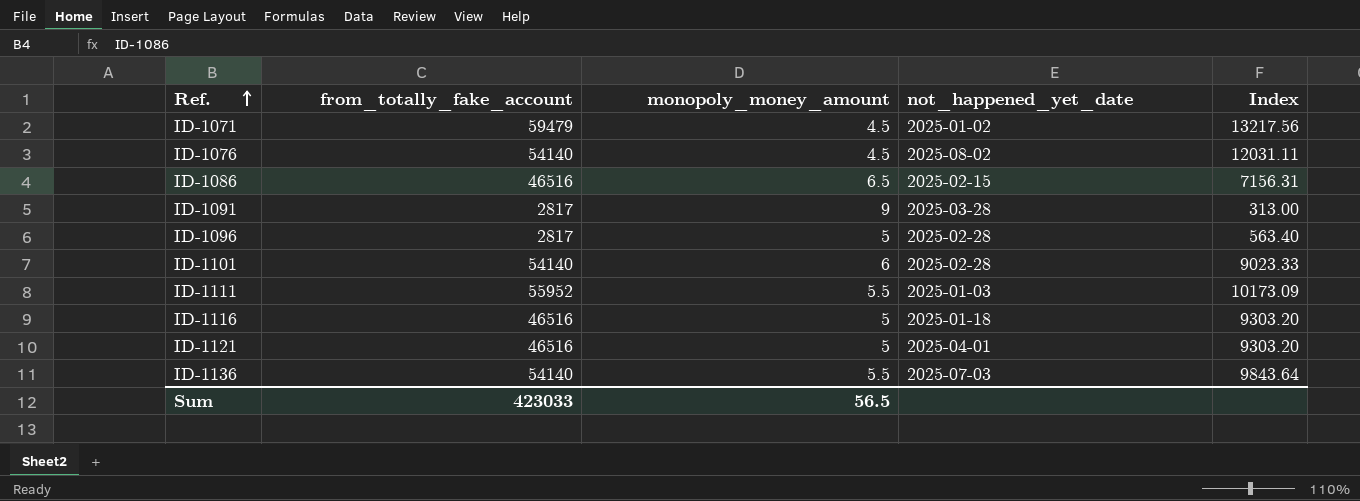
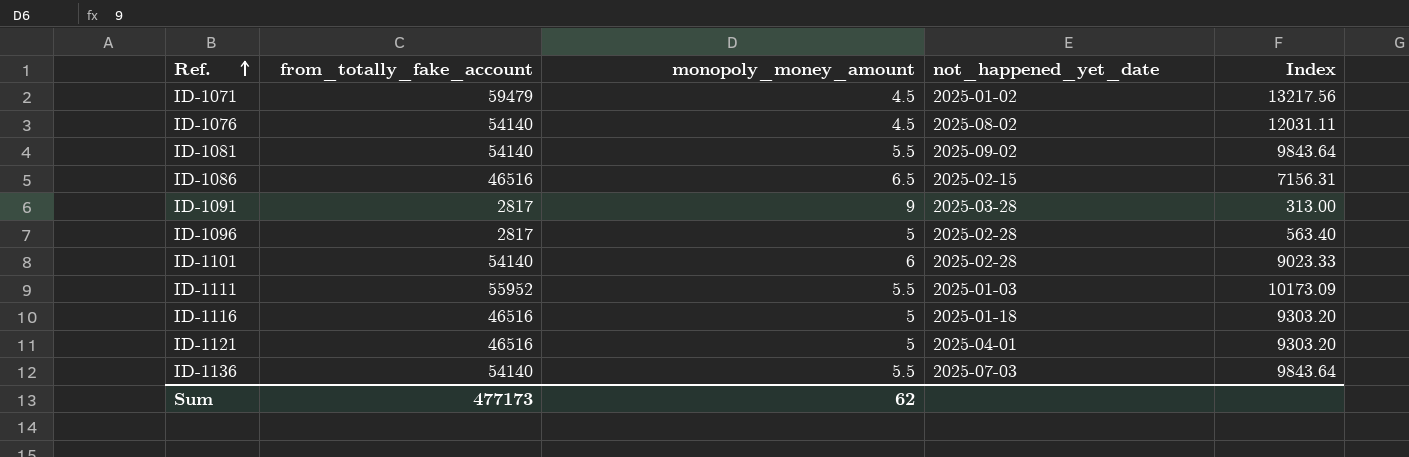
row ID-1081: none -> 54140 | 5.5 | 2025-09-02 | 9843.64
Sum | from_totally_fake_account: 423033 -> 477173
Sum | monopoly_money_amount: 56.5 -> 62

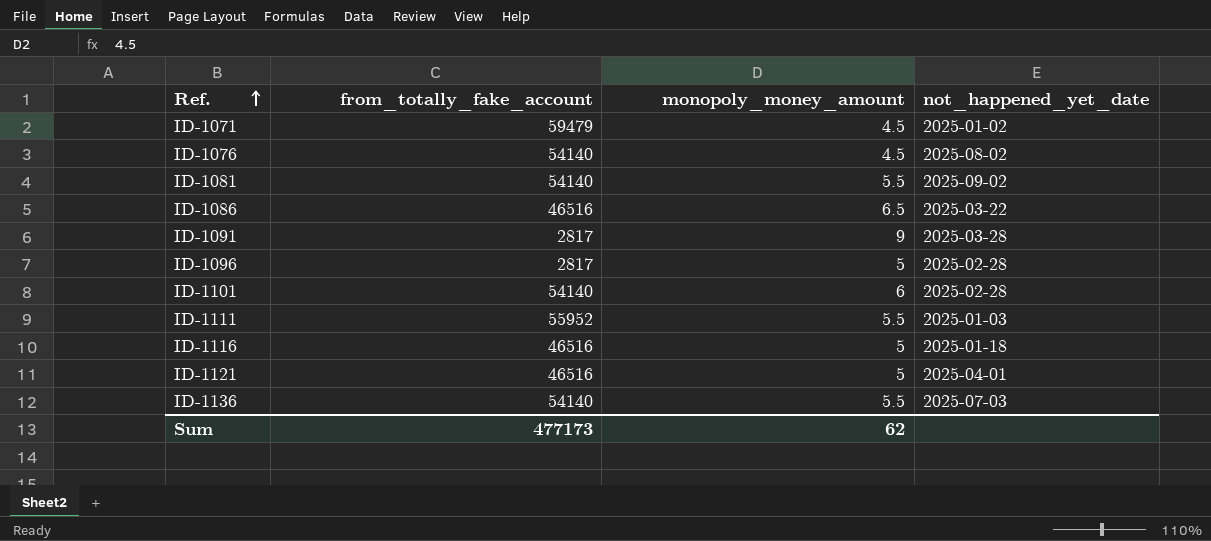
column Index | formula: [from_totally_fake_account] / [monopoly_money_amount] -> none
ID-1086 | not_happened_yet_date: 2025-02-15 -> 2025-03-22

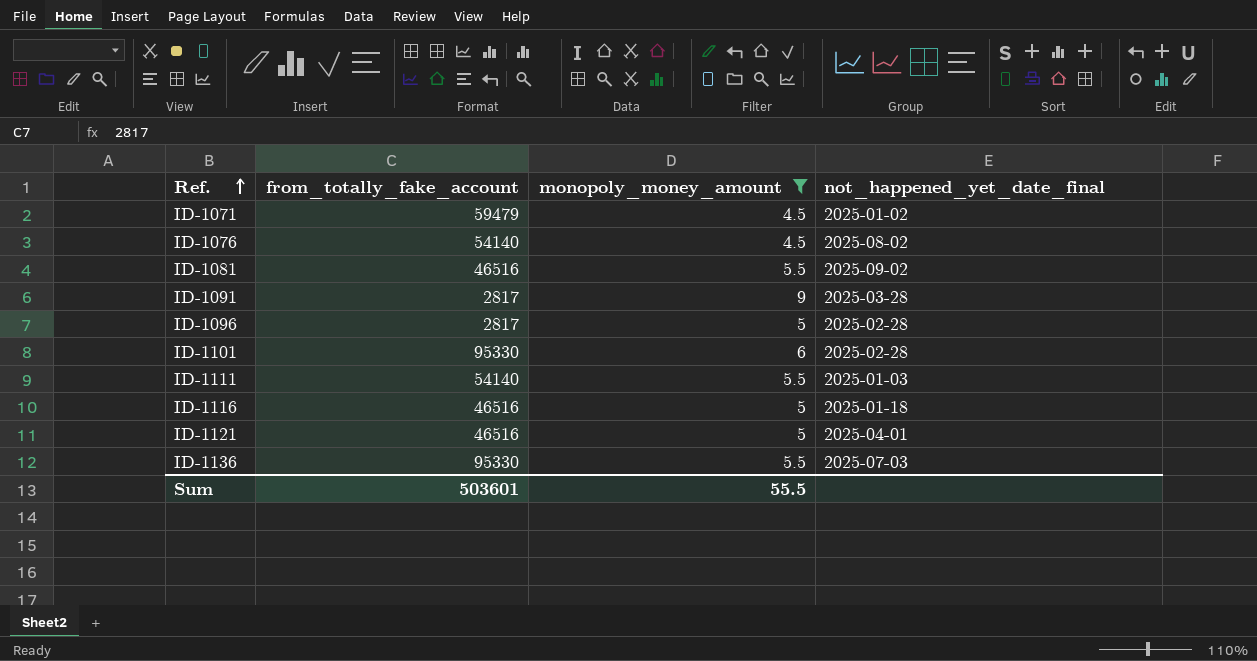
filter: none -> monopoly_money_amount != 6.5
column name: not_happened_yet_date -> not_happened_yet_date_final
ID-1081 | from_totally_fake_account: 54140 -> 46516
ID-1101 | from_totally_fake_account: 54140 -> 95330
ID-1111 | from_totally_fake_account: 55952 -> 54140
ID-1136 | from_totally_fake_account: 54140 -> 95330
Sum | from_totally_fake_account: 477173 -> 503601
Sum | monopoly_money_amount: 62 -> 55.5

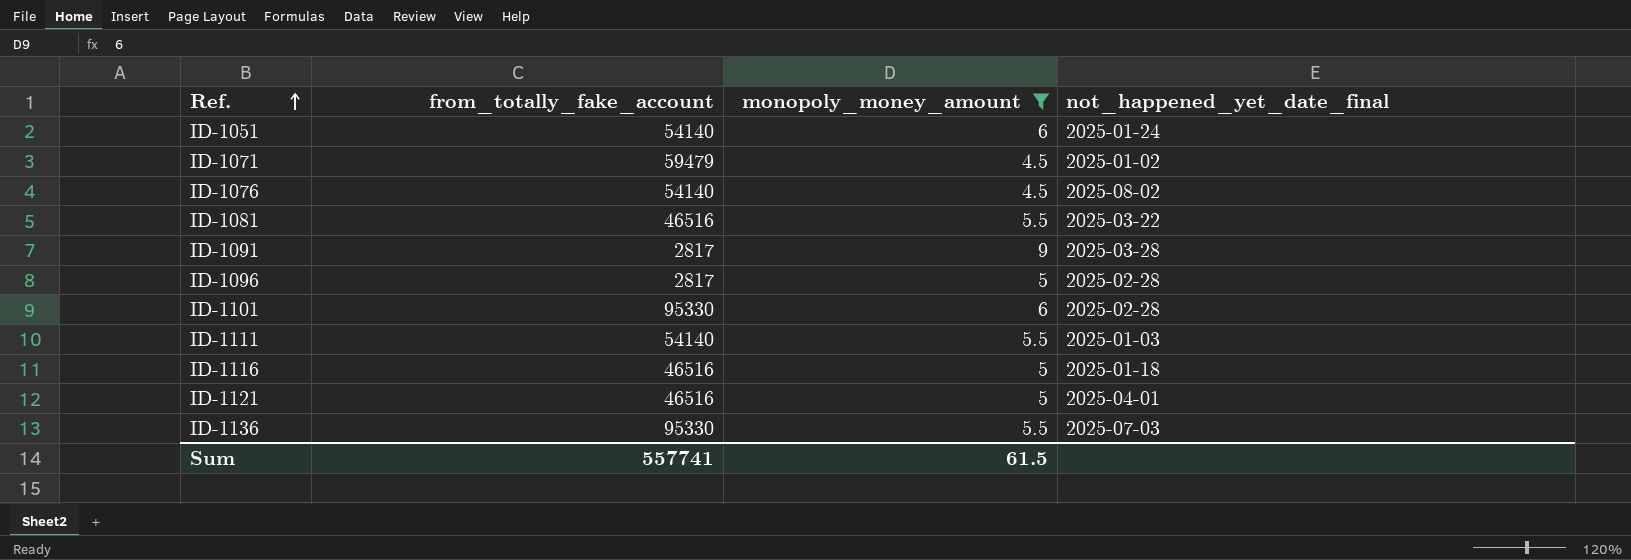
row ID-1051: none -> 54140 | 6 | 2025-01-24
ID-1081 | not_happened_yet_date_final: 2025-09-02 -> 2025-03-22
Sum | from_totally_fake_account: 503601 -> 557741
Sum | monopoly_money_amount: 55.5 -> 61.5

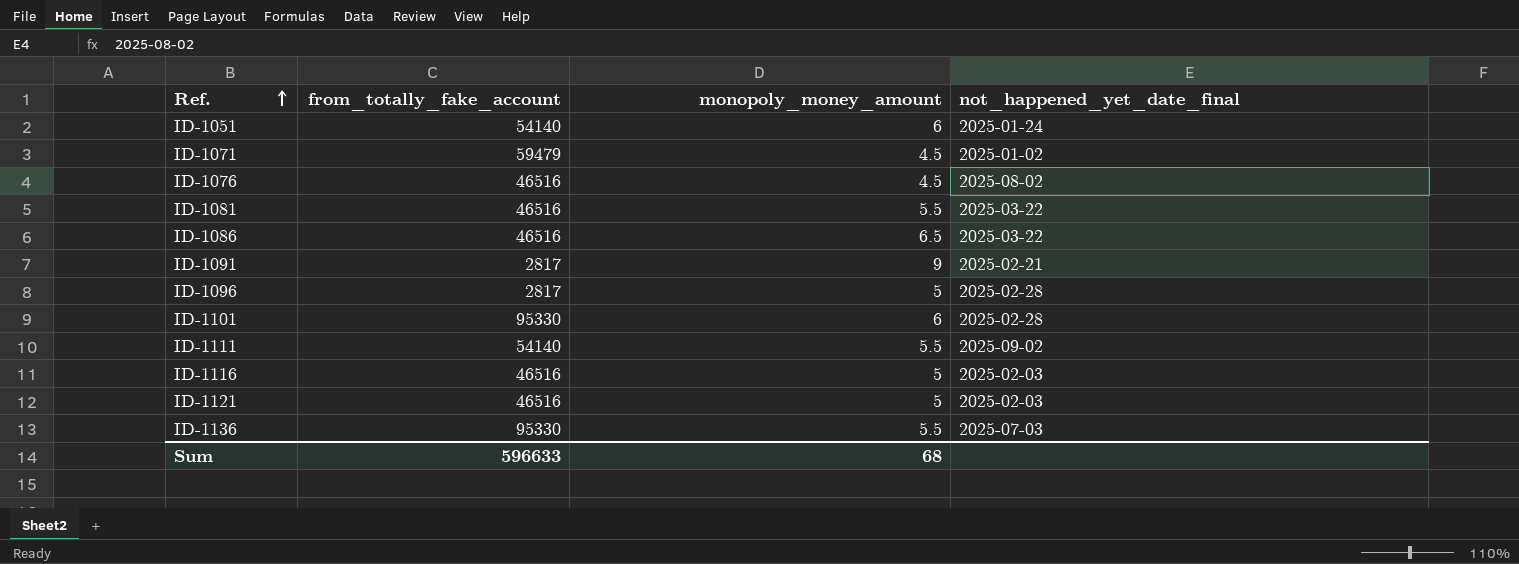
filter: monopoly_money_amount != 6.5 -> none
ID-1076 | from_totally_fake_account: 54140 -> 46516
ID-1091 | not_happened_yet_date_final: 2025-03-28 -> 2025-02-21
ID-1111 | not_happened_yet_date_final: 2025-01-03 -> 2025-09-02
ID-1116 | not_happened_yet_date_final: 2025-01-18 -> 2025-02-03
ID-1121 | not_happened_yet_date_final: 2025-04-01 -> 2025-02-03
Sum | from_totally_fake_account: 557741 -> 596633
Sum | monopoly_money_amount: 61.5 -> 68

